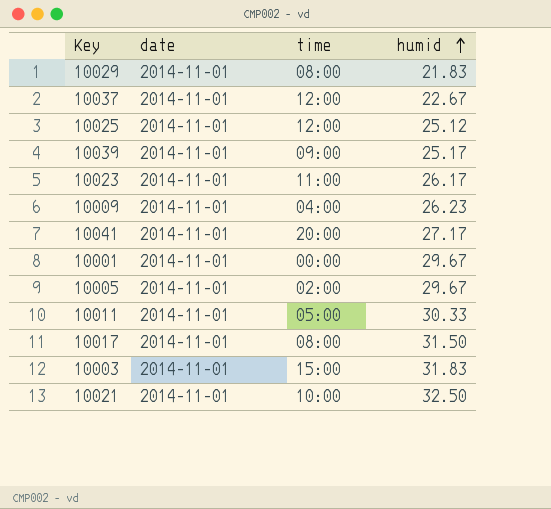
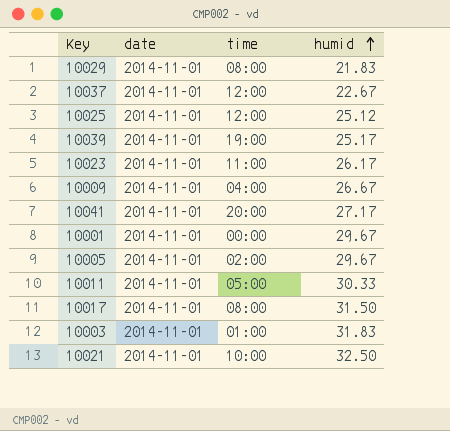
10039 | time: 09:00 -> 19:00
10009 | humid: 26.23 -> 26.67
10003 | time: 15:00 -> 01:00

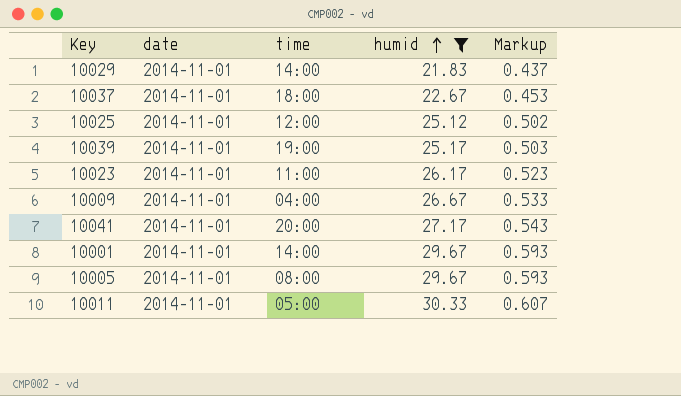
filter: none -> humid <= 30.33
column Markup | formula: none -> [humid] * 0.02
10029 | time: 08:00 -> 14:00
10037 | time: 12:00 -> 18:00
10001 | time: 00:00 -> 14:00
10005 | time: 02:00 -> 08:00

